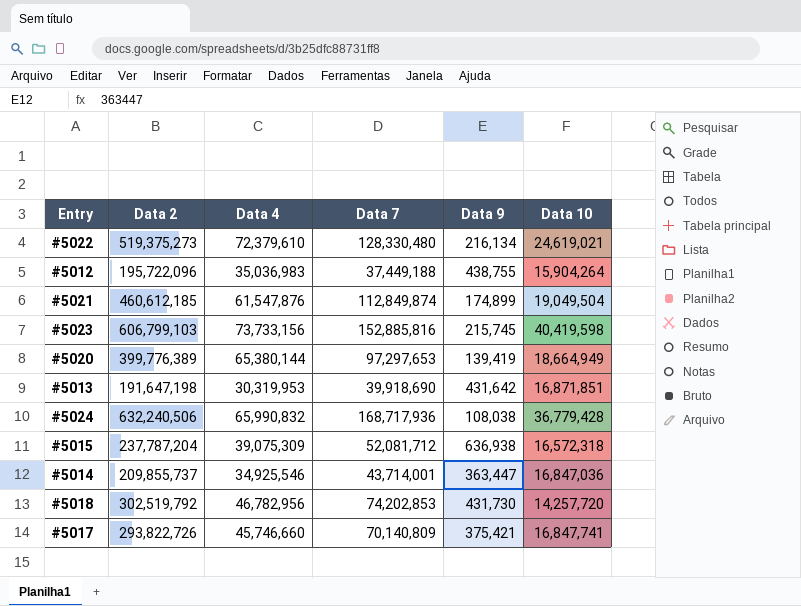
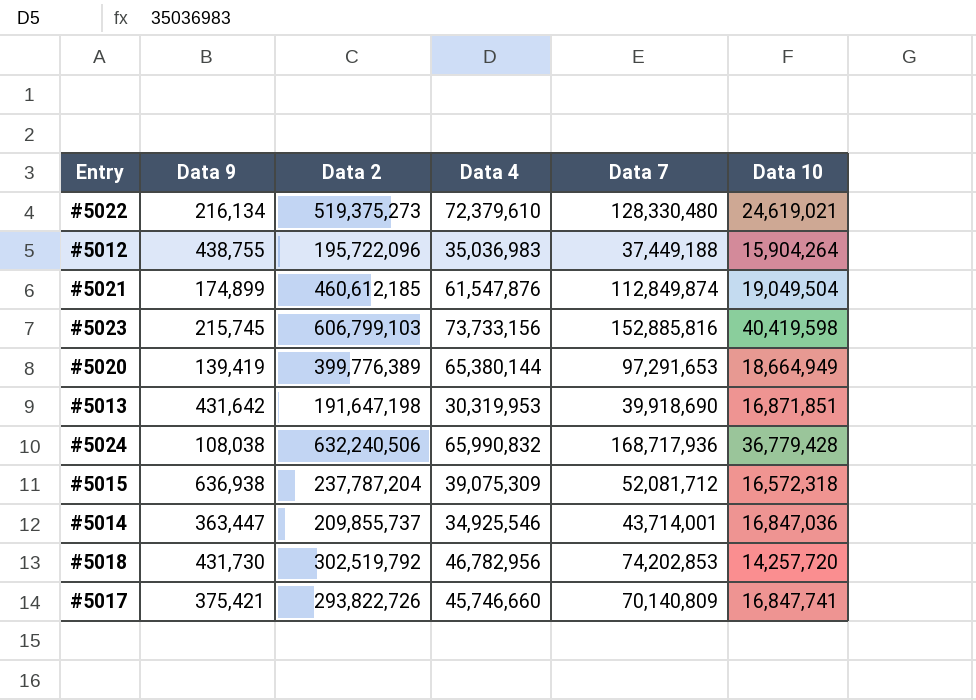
column Data 9 | position: 5 -> 2
#5020 | Data 7: 97,297,653 -> 97,291,653

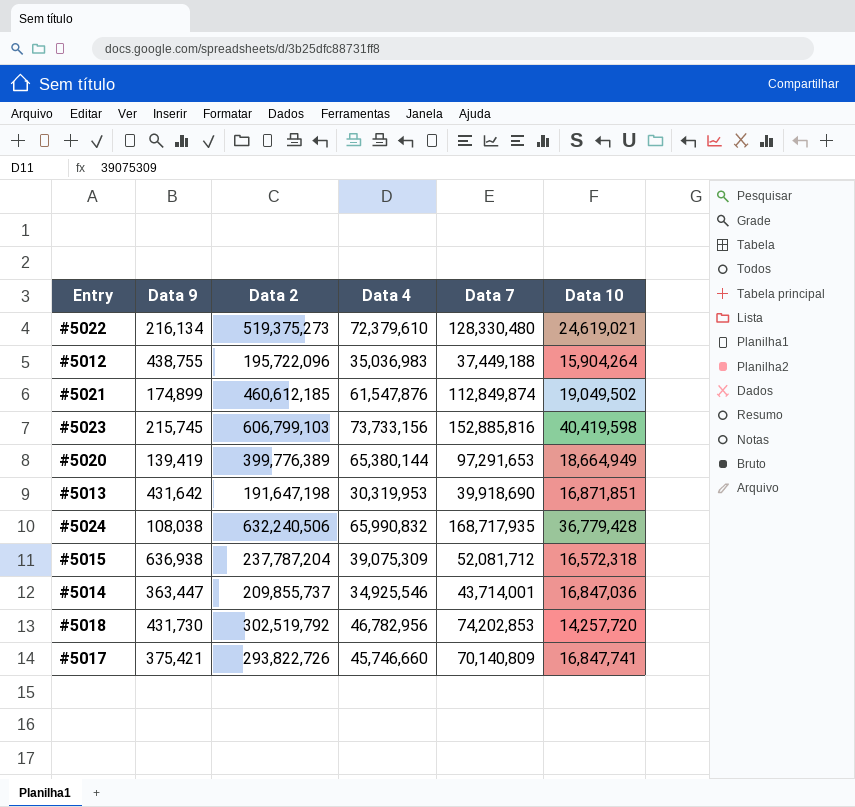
#5021 | Data 10: 19,049,504 -> 19,049,502
#5024 | Data 7: 168,717,936 -> 168,717,935

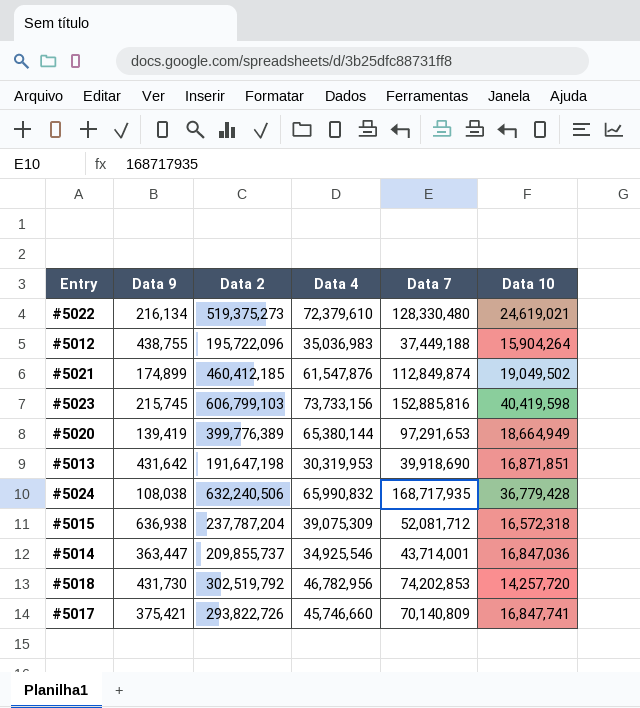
#5021 | Data 2: 460,612,185 -> 460,412,185

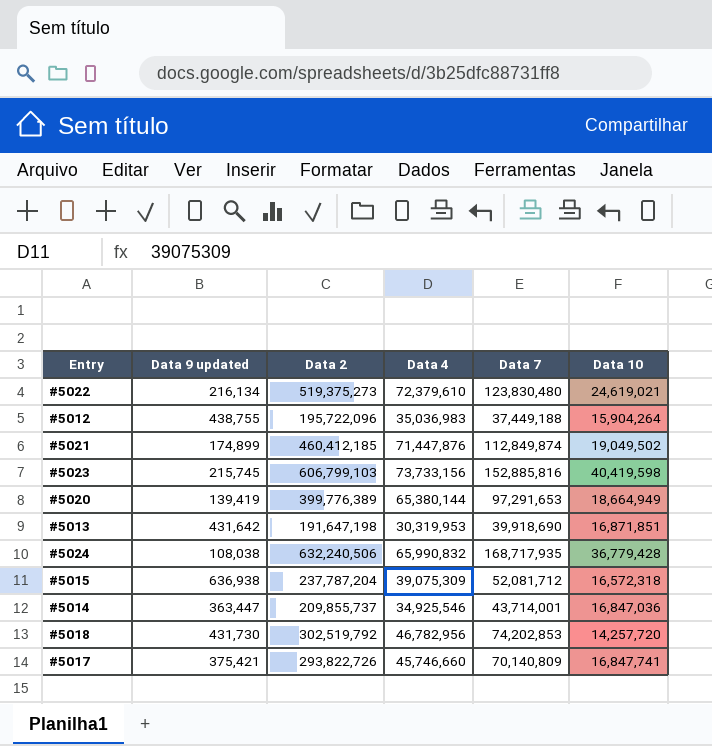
column name: Data 9 -> Data 9 updated
#5022 | Data 7: 128,330,480 -> 123,830,480
#5021 | Data 4: 61,547,876 -> 71,447,876

